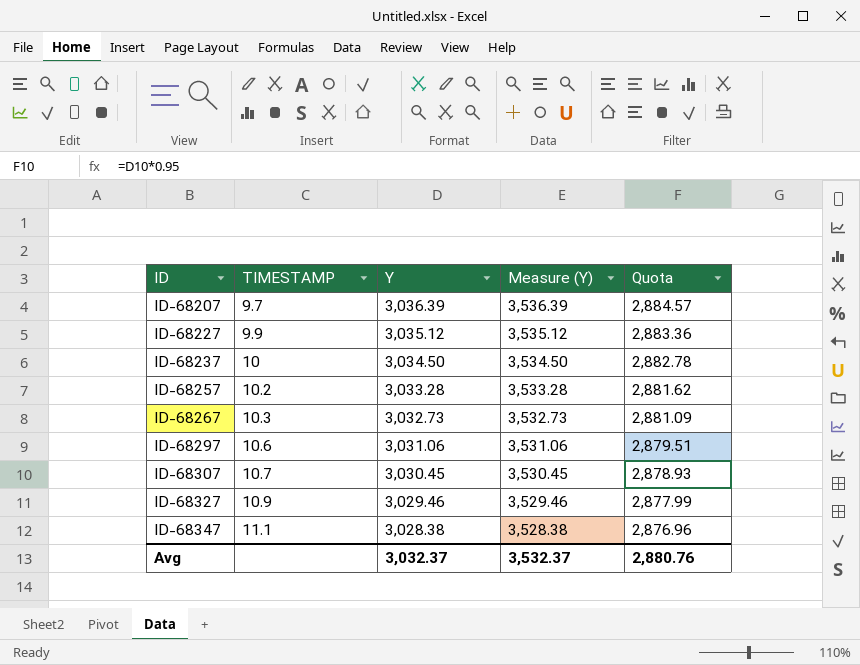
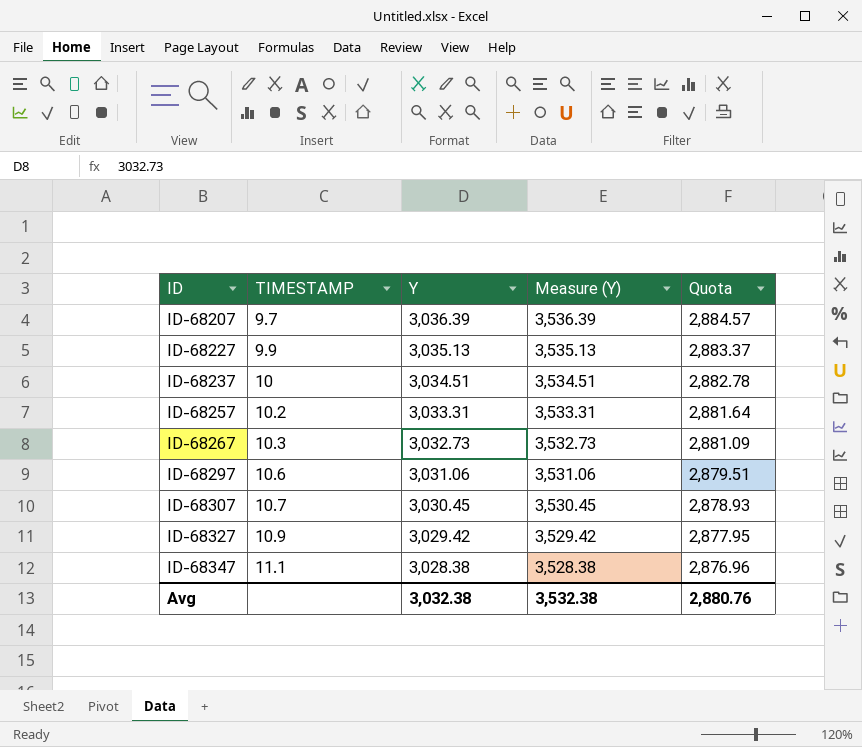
ID-68227 | Y: 3,035.12 -> 3,035.13
ID-68227 | Measure (Y): 3,535.12 -> 3,535.13
ID-68227 | Quota: 2,883.36 -> 2,883.37
ID-68237 | Y: 3,034.50 -> 3,034.51
ID-68237 | Measure (Y): 3,534.50 -> 3,534.51
ID-68257 | Y: 3,033.28 -> 3,033.31
ID-68257 | Measure (Y): 3,533.28 -> 3,533.31
ID-68257 | Quota: 2,881.62 -> 2,881.64
ID-68327 | Y: 3,029.46 -> 3,029.42
ID-68327 | Measure (Y): 3,529.46 -> 3,529.42
ID-68327 | Quota: 2,877.99 -> 2,877.95
Avg | Y: 3,032.37 -> 3,032.38
Avg | Measure (Y): 3,532.37 -> 3,532.38

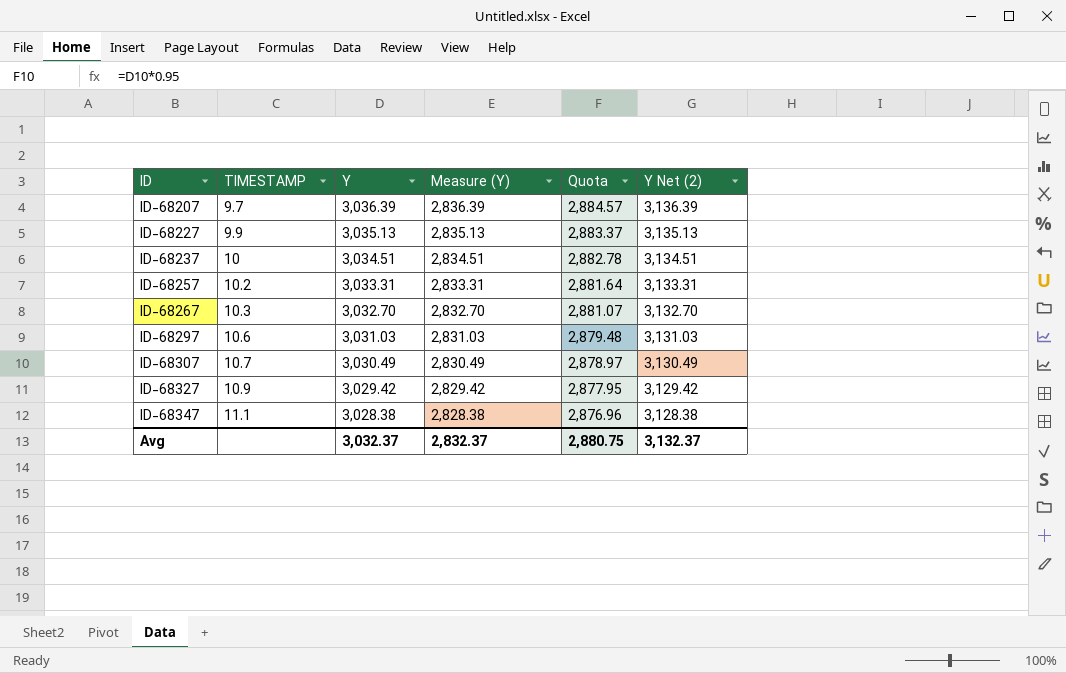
column Measure (Y) | formula: [Y] + 500 -> [Y] - 200
column Y Net (2) | formula: none -> [Y] + 100
ID-68267 | Y: 3,032.73 -> 3,032.70
ID-68267 | Quota: 2,881.09 -> 2,881.07
ID-68297 | Y: 3,031.06 -> 3,031.03
ID-68297 | Quota: 2,879.51 -> 2,879.48
ID-68307 | Y: 3,030.45 -> 3,030.49
ID-68307 | Quota: 2,878.93 -> 2,878.97
Avg | Y: 3,032.38 -> 3,032.37
Avg | Measure (Y): 3,532.38 -> 2,832.37
Avg | Quota: 2,880.76 -> 2,880.75

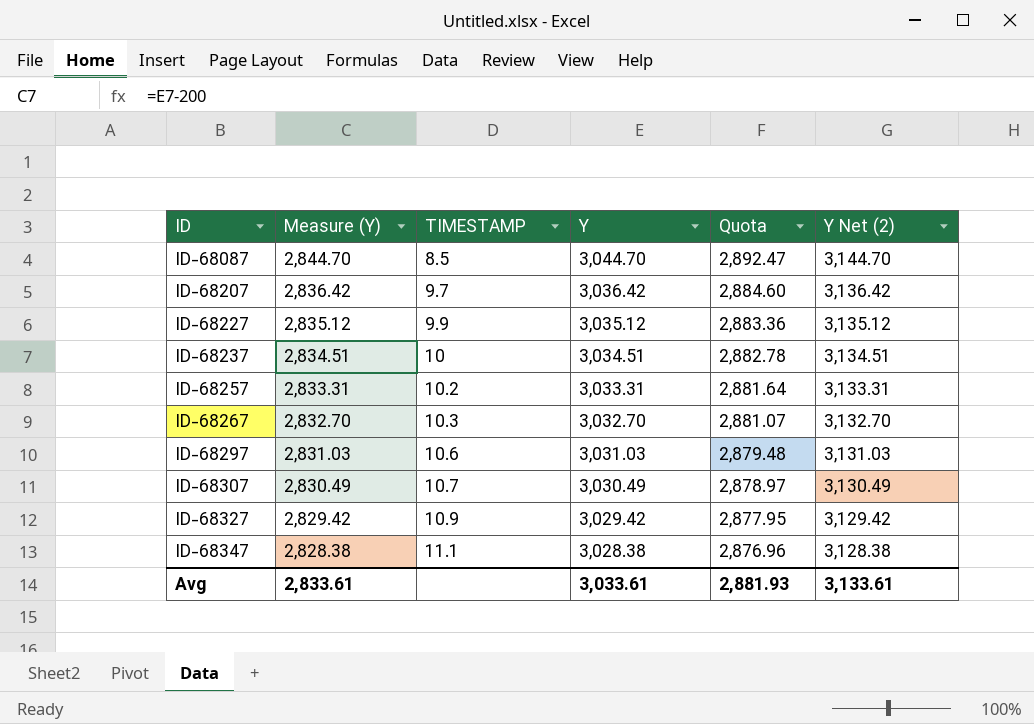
column Measure (Y) | position: 4 -> 2
row ID-68087: none -> 2,844.70 | 8.5 | 3,044.70 | 2,892.47 | 3,144.70
ID-68207 | Measure (Y): 2,836.39 -> 2,836.42
ID-68207 | Y: 3,036.39 -> 3,036.42
ID-68207 | Quota: 2,884.57 -> 2,884.60
ID-68207 | Y Net (2): 3,136.39 -> 3,136.42
ID-68227 | Measure (Y): 2,835.13 -> 2,835.12
ID-68227 | Y: 3,035.13 -> 3,035.12
ID-68227 | Quota: 2,883.37 -> 2,883.36
ID-68227 | Y Net (2): 3,135.13 -> 3,135.12
Avg | Measure (Y): 2,832.37 -> 2,833.61
Avg | Y: 3,032.37 -> 3,033.61
Avg | Quota: 2,880.75 -> 2,881.93
Avg | Y Net (2): 3,132.37 -> 3,133.61

